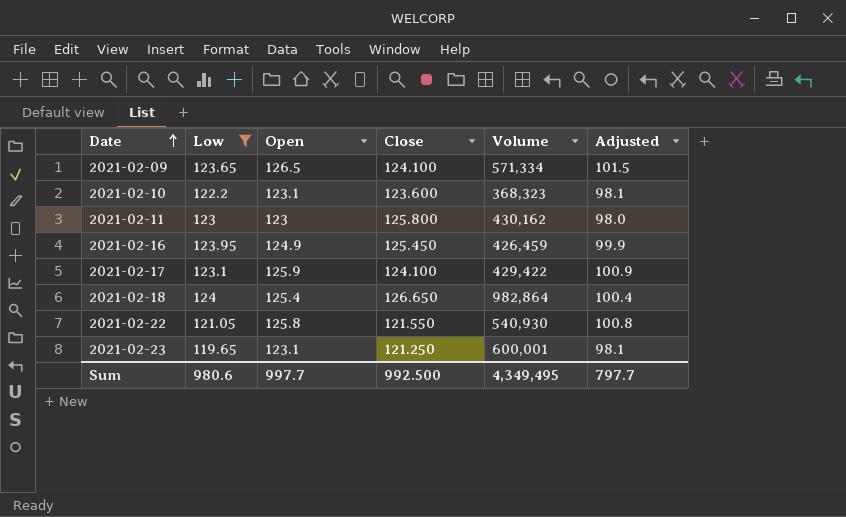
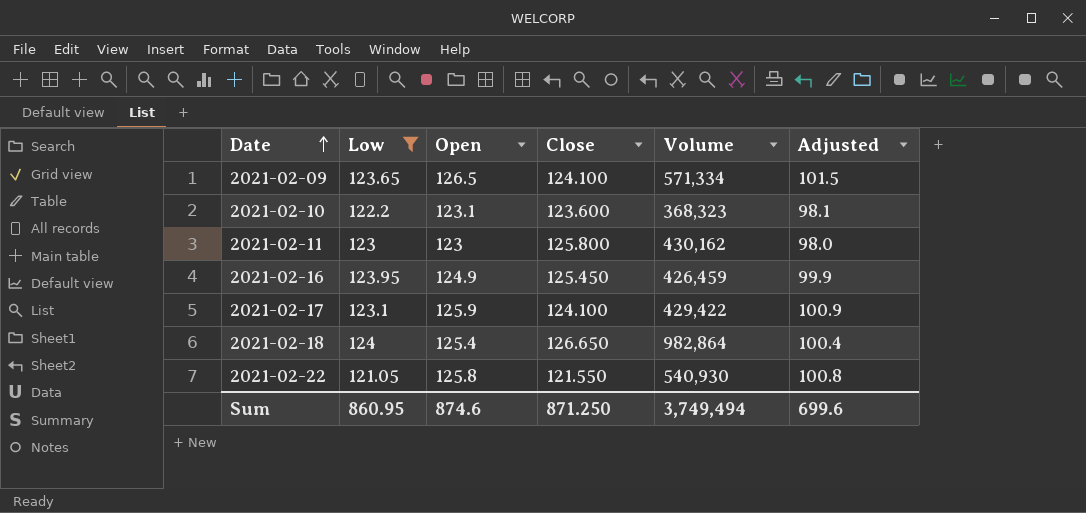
row 2021-02-23: 119.65 | 123.1 | 121.250 | 600,001 | 98.1 -> none
Sum | Low: 980.6 -> 860.95
Sum | Open: 997.7 -> 874.6
Sum | Close: 992.500 -> 871.250
Sum | Volume: 4,349,495 -> 3,749,494
Sum | Adjusted: 797.7 -> 699.6

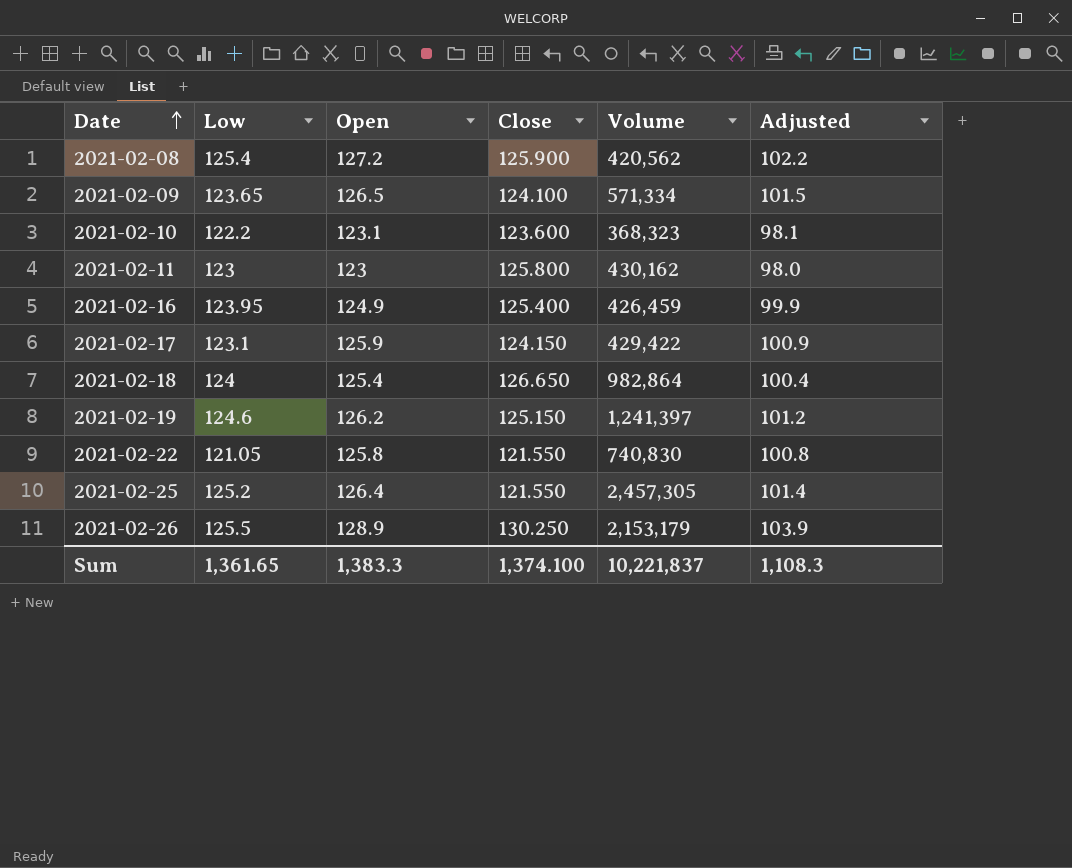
filter: Low <= 124 -> none
2021-02-16 | Close: 125.450 -> 125.400
2021-02-17 | Close: 124.100 -> 124.150
2021-02-22 | Volume: 540,930 -> 740,830
Sum | Low: 860.95 -> 1,361.65
Sum | Open: 874.6 -> 1,383.3
Sum | Close: 871.250 -> 1,374.100
Sum | Volume: 3,749,494 -> 10,221,837
Sum | Adjusted: 699.6 -> 1,108.3

